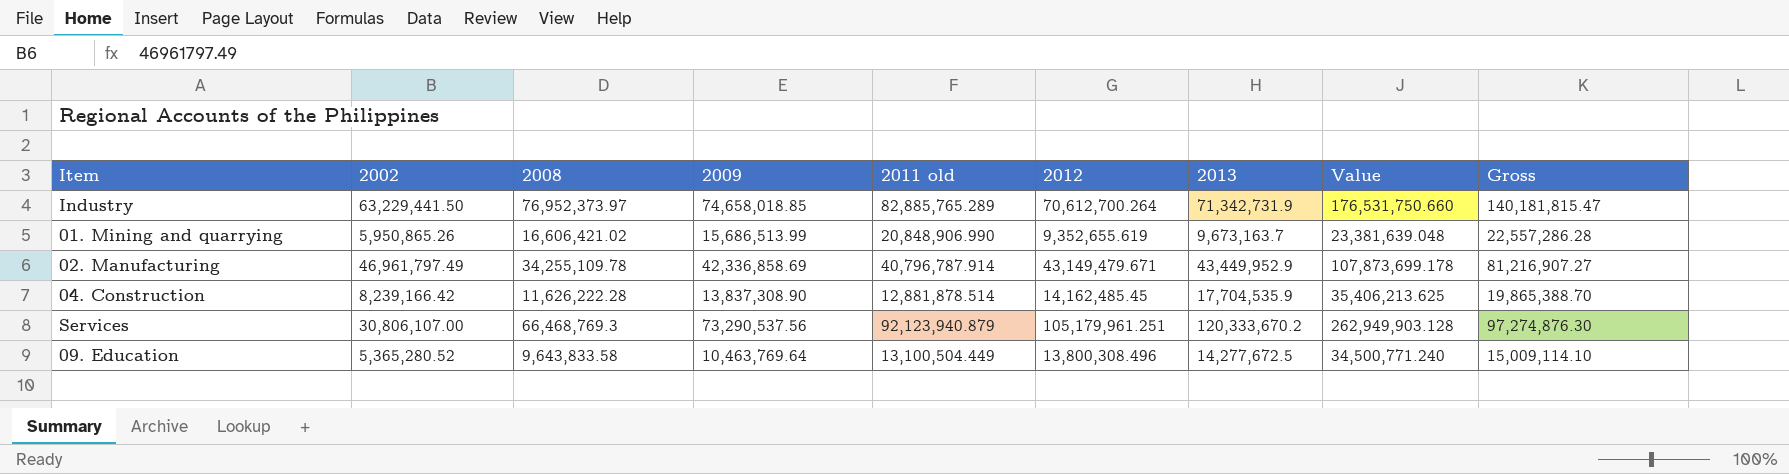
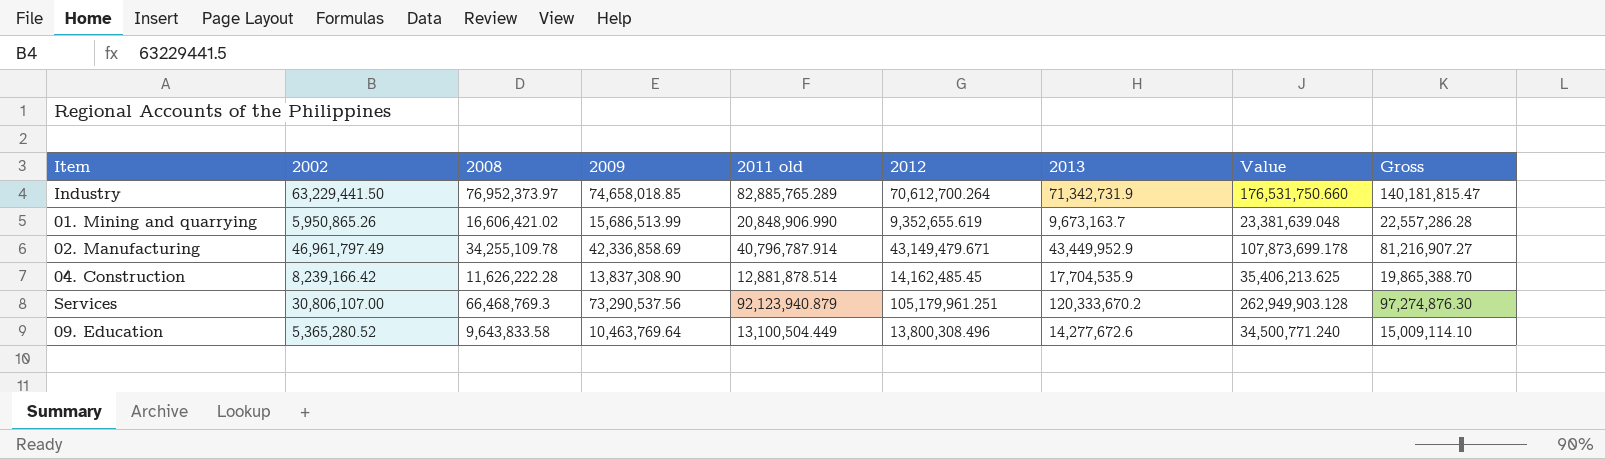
09. Education | 2013: 14,277,672.5 -> 14,277,672.6

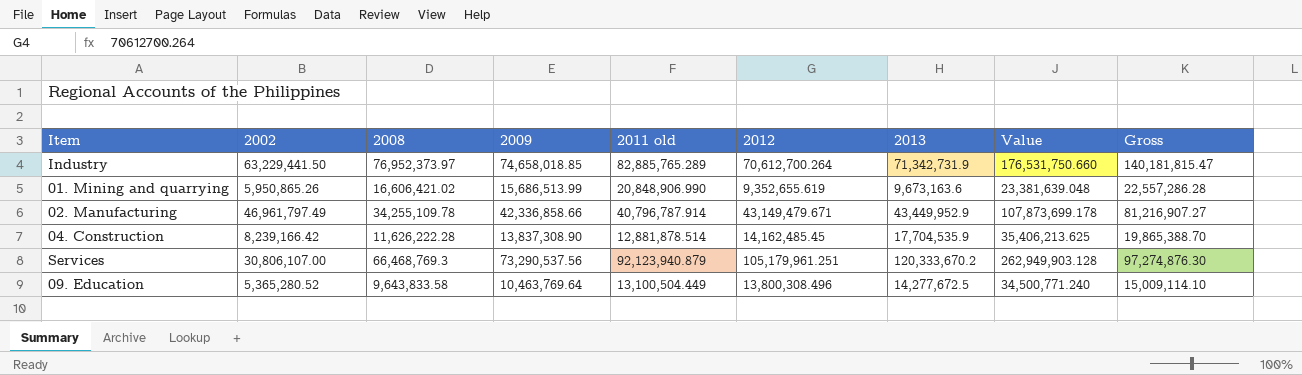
01. Mining and quarrying | 2013: 9,673,163.7 -> 9,673,163.6
02. Manufacturing | 2009: 42,336,858.69 -> 42,336,858.66
09. Education | 2013: 14,277,672.6 -> 14,277,672.5

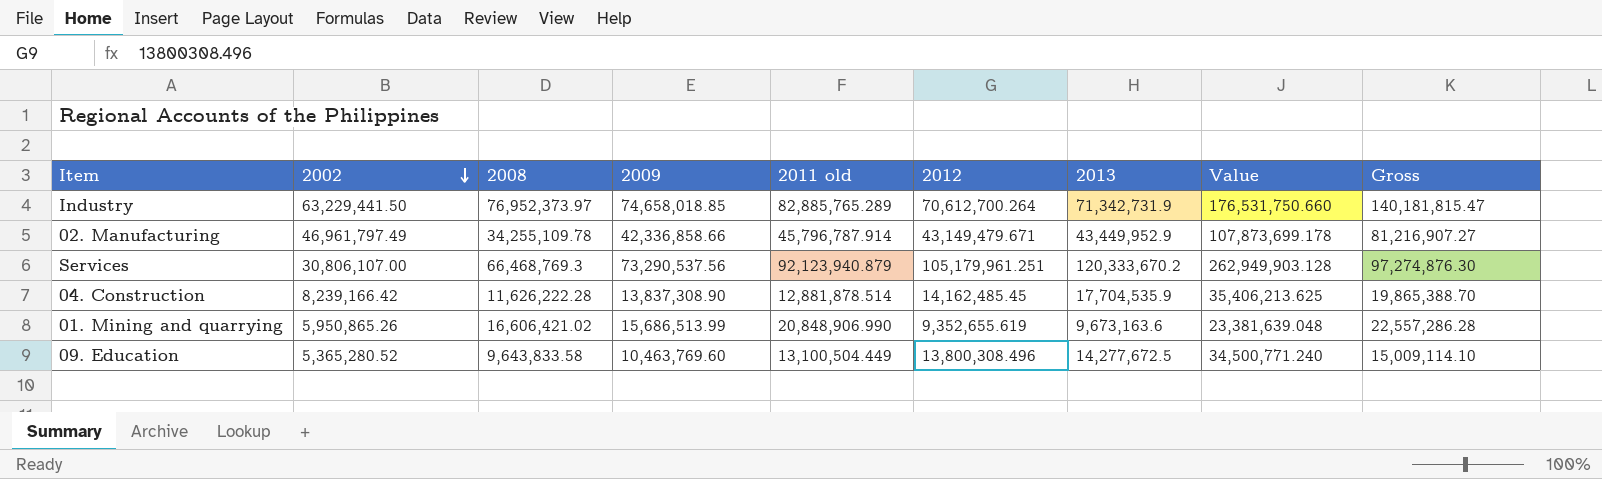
row order: none -> 2002 descending
02. Manufacturing | 2011 old: 40,796,787.914 -> 45,796,787.914
09. Education | 2009: 10,463,769.64 -> 10,463,769.60

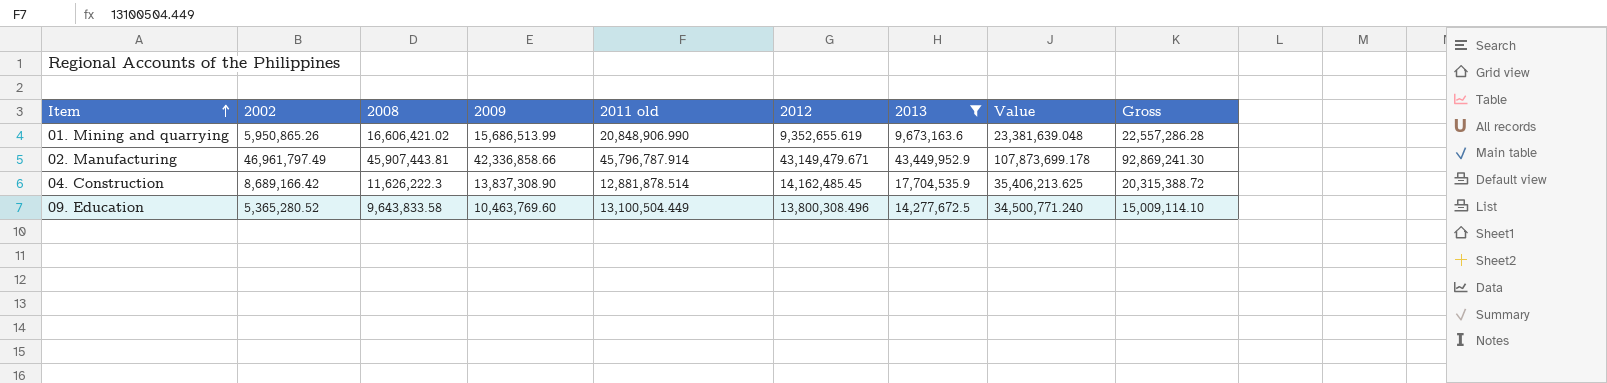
filter: none -> 2013 <= 43,449,952.9
row order: 2002 descending -> Item ascending
02. Manufacturing | 2008: 34,255,109.78 -> 45,907,443.81
02. Manufacturing | Gross: 81,216,907.27 -> 92,869,241.30
04. Construction | 2002: 8,239,166.42 -> 8,689,166.42
04. Construction | 2008: 11,626,222.28 -> 11,626,222.3
04. Construction | Gross: 19,865,388.70 -> 20,315,388.72

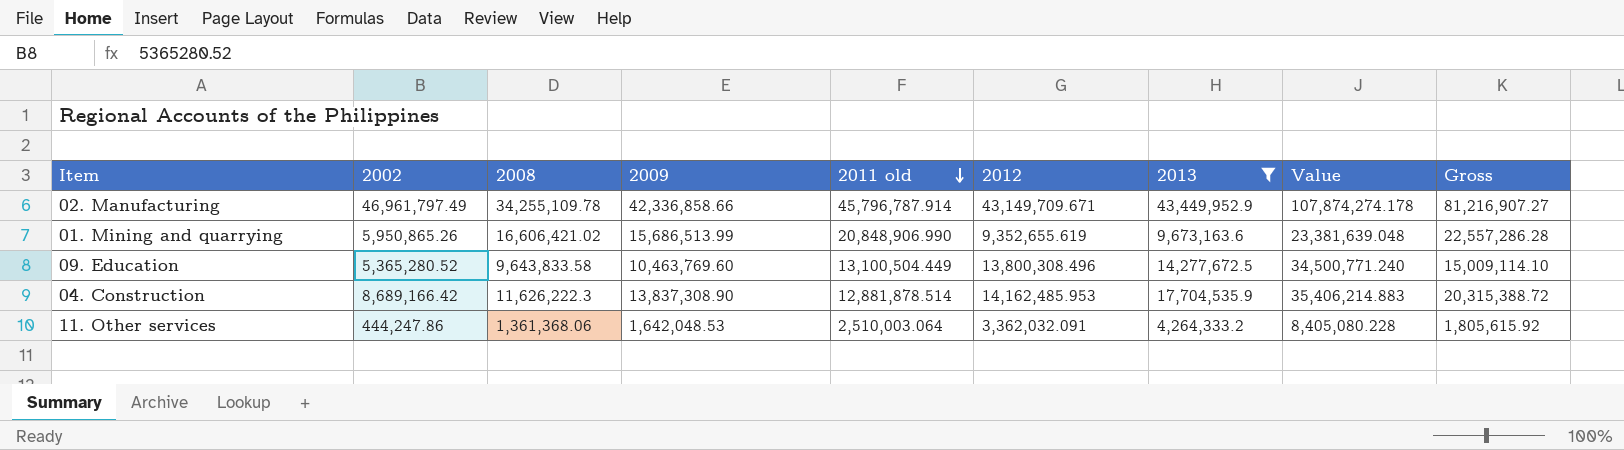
row order: Item ascending -> 2011 old descending
02. Manufacturing | 2008: 45,907,443.81 -> 34,255,109.78
02. Manufacturing | 2012: 43,149,479.671 -> 43,149,709.671
02. Manufacturing | Value: 107,873,699.178 -> 107,874,274.178
02. Manufacturing | Gross: 92,869,241.30 -> 81,216,907.27
04. Construction | 2012: 14,162,485.45 -> 14,162,485.953
04. Construction | Value: 35,406,213.625 -> 35,406,214.883
row 11. Other services: none -> 444,247.86 | 1,361,368.06 | 1,642,048.53 | 2,510,003.064 | 3,362,032.091 | 4,264,333.2 | 8,405,080.228 | 1,805,615.92

